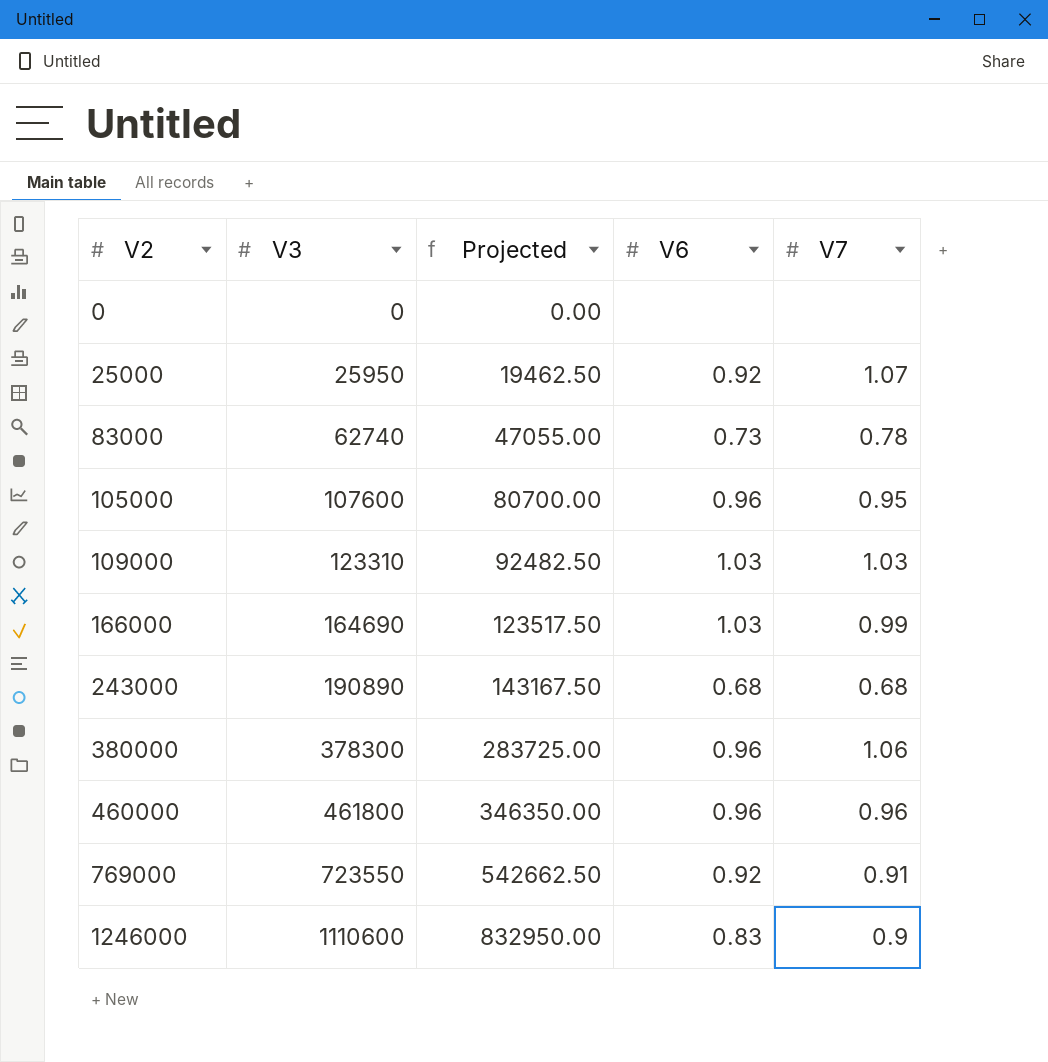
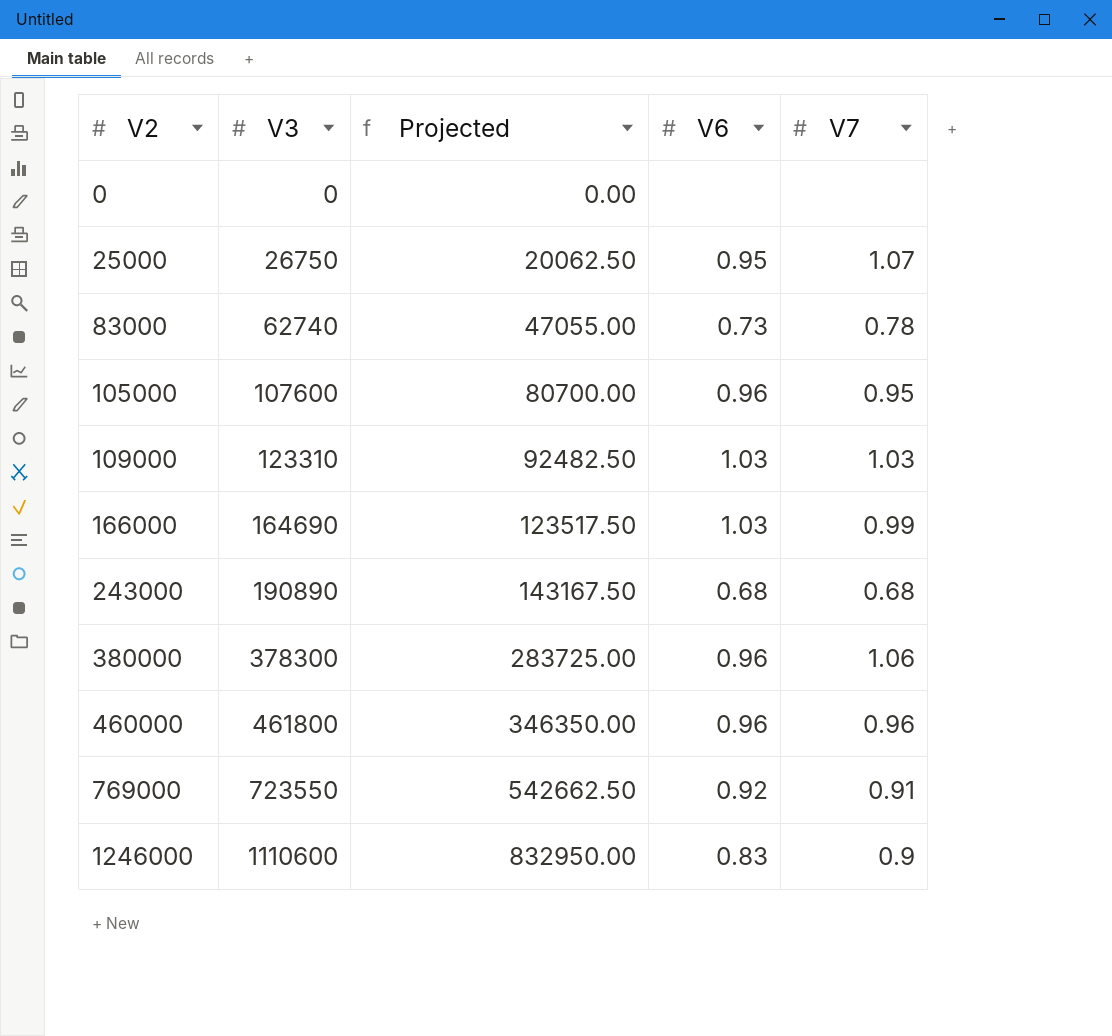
25000 | V3: 25950 -> 26750
25000 | Projected: 19462.50 -> 20062.50
25000 | V6: 0.92 -> 0.95

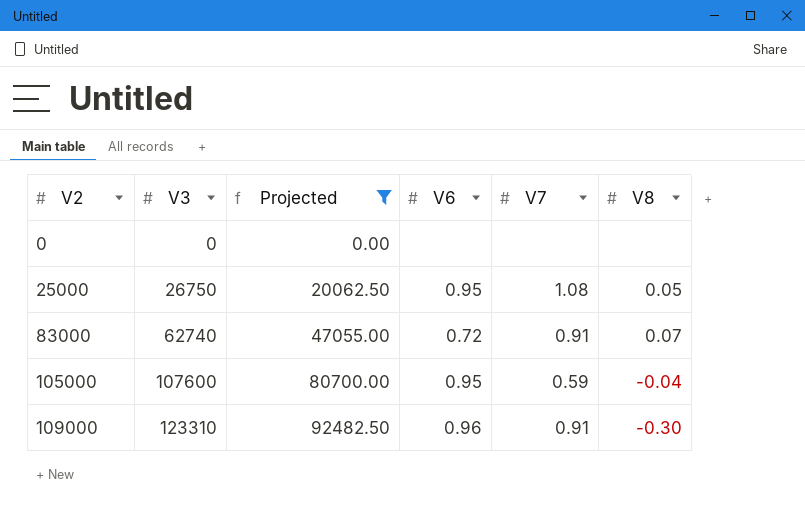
filter: none -> Projected <= 92482.50
column V8 | position: none -> 6
25000 | V7: 1.07 -> 1.08
83000 | V6: 0.73 -> 0.72
83000 | V7: 0.78 -> 0.91
105000 | V6: 0.96 -> 0.95
105000 | V7: 0.95 -> 0.59
109000 | V6: 1.03 -> 0.96
109000 | V7: 1.03 -> 0.91

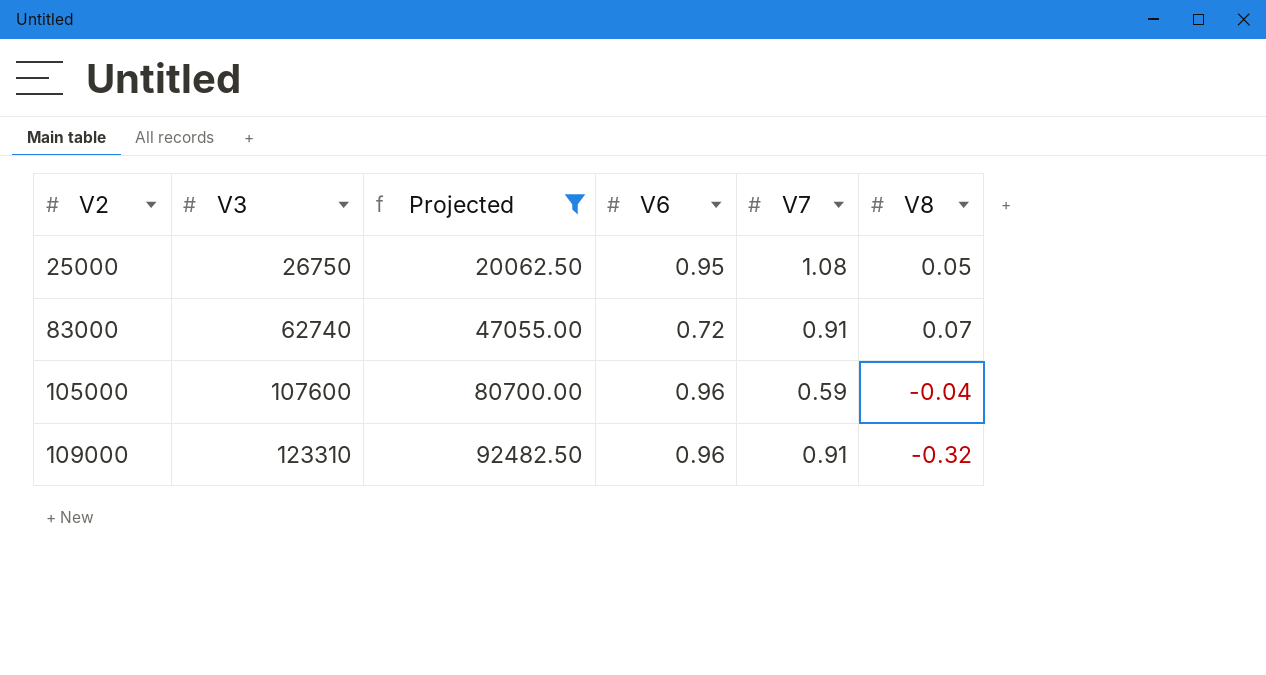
row 0: 0 | 0.00 | none | none | none -> none
105000 | V6: 0.95 -> 0.96
109000 | V8: -0.30 -> -0.32

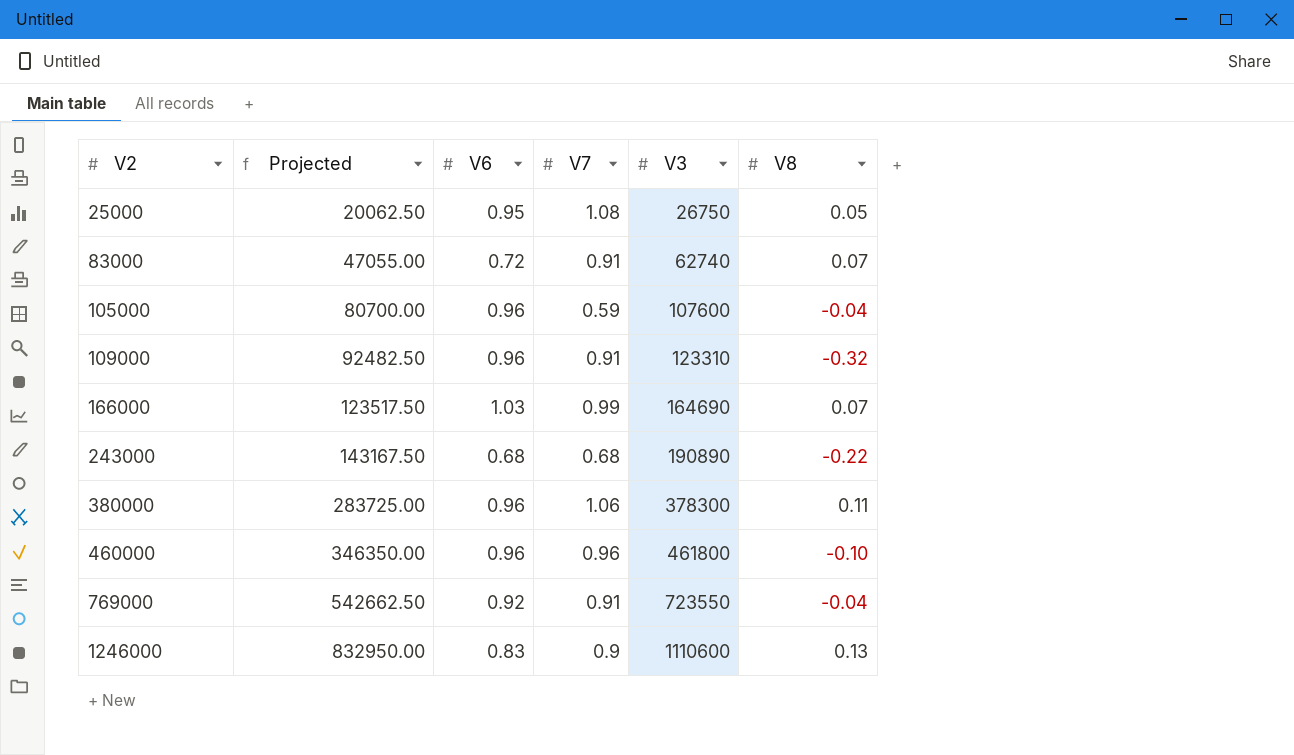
filter: Projected <= 92482.50 -> none
column V3 | position: 2 -> 5

